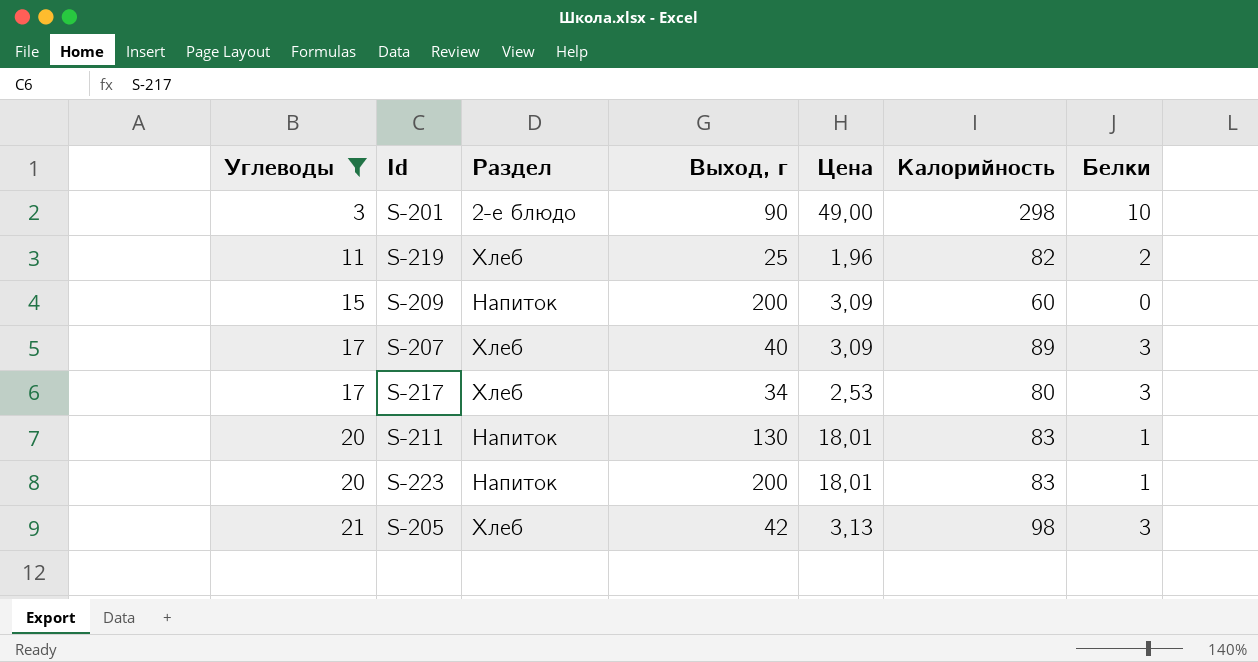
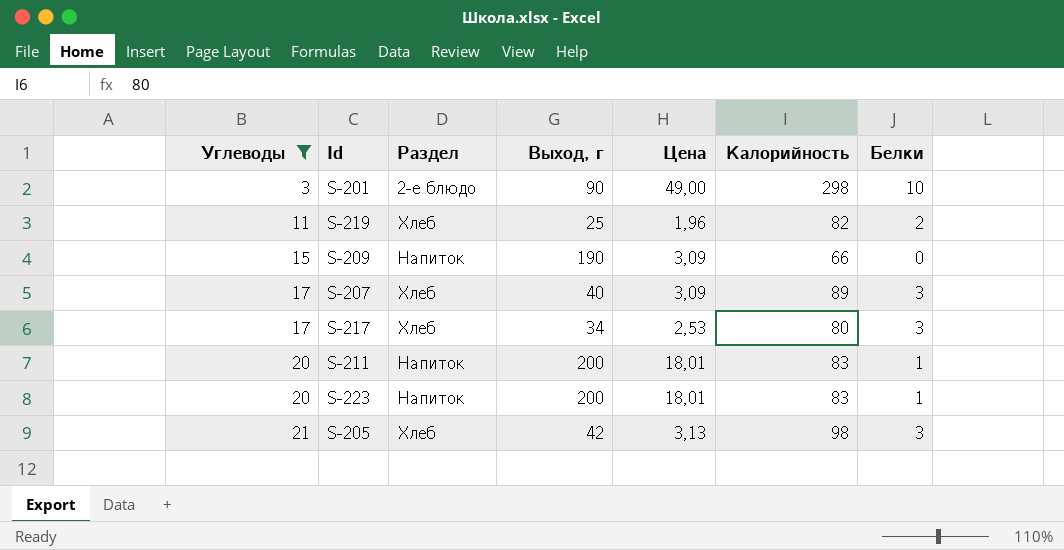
S-209 | Выход, г: 200 -> 190
S-209 | Калорийность: 60 -> 66
S-211 | Выход, г: 130 -> 200

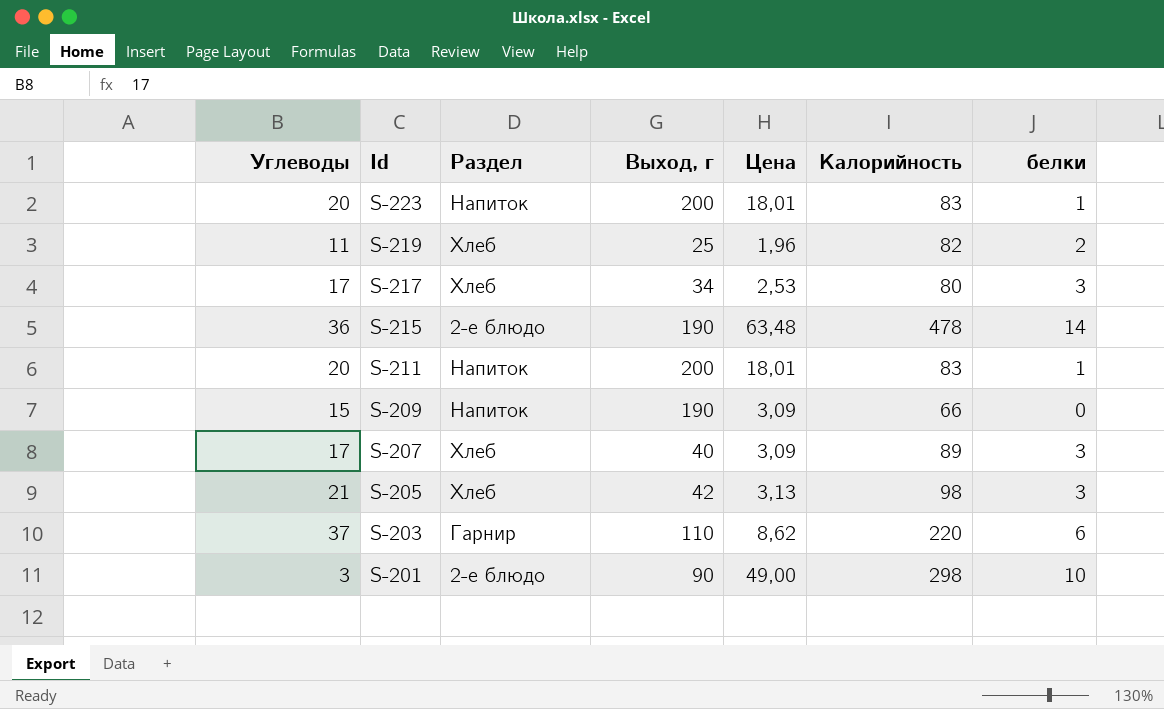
filter: Углеводы <= 21 -> none
row order: Углеводы ascending -> Id descending
column name: Белки -> белки

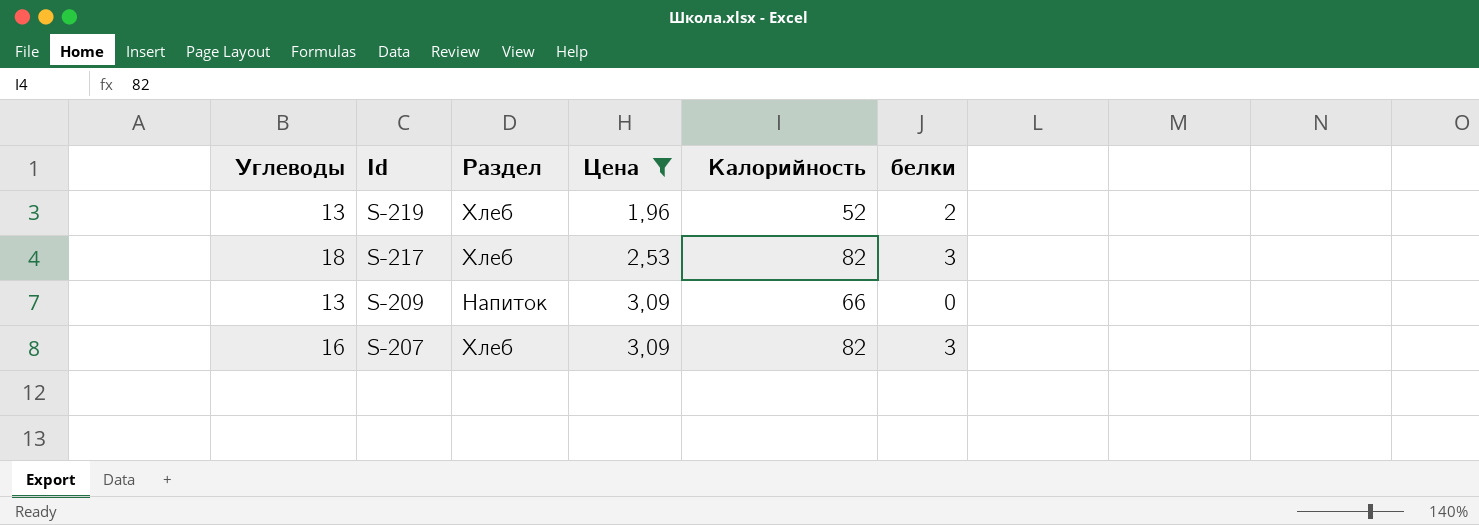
filter: none -> Цена <= 3,09
column Выход, г | position: 4 -> none
S-219 | Углеводы: 11 -> 13
S-219 | Калорийность: 82 -> 52
S-217 | Углеводы: 17 -> 18
S-217 | Калорийность: 80 -> 82
S-209 | Углеводы: 15 -> 13
S-207 | Углеводы: 17 -> 16
S-207 | Калорийность: 89 -> 82

